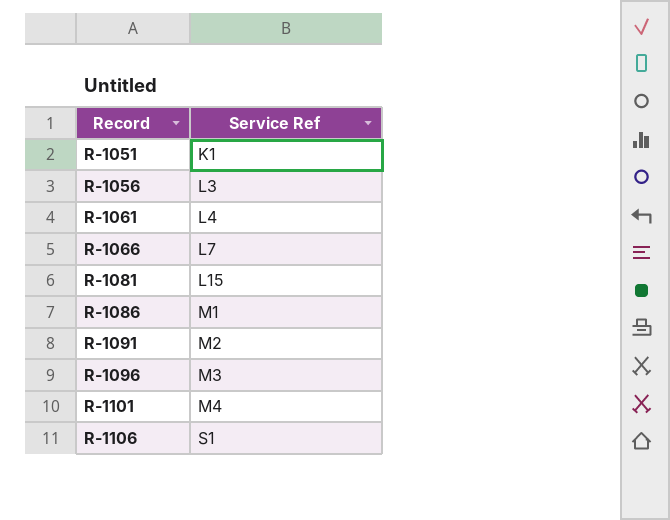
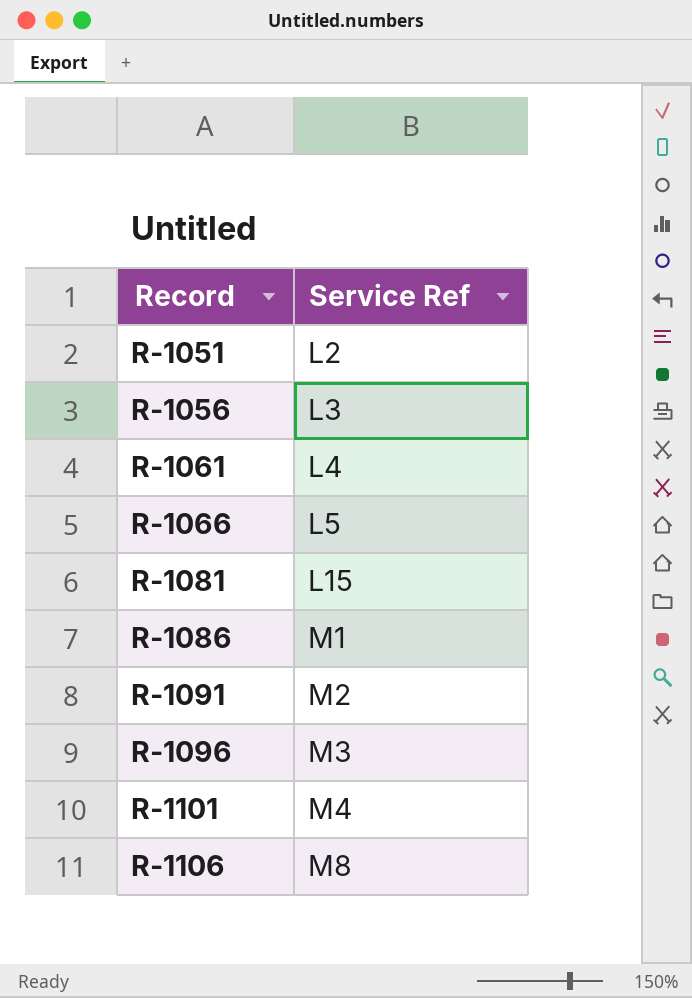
R-1051 | Service Ref: K1 -> L2
R-1066 | Service Ref: L7 -> L5
R-1106 | Service Ref: S1 -> M8

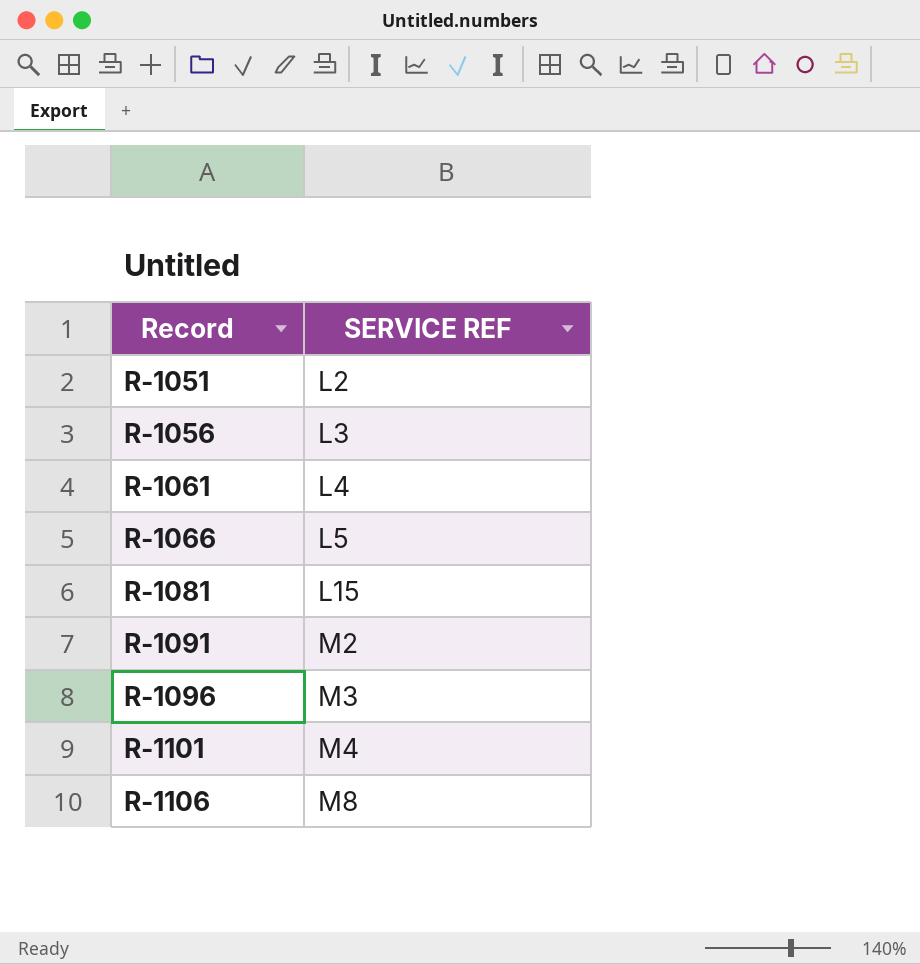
column name: Service Ref -> SERVICE REF
row R-1086: M1 -> none

